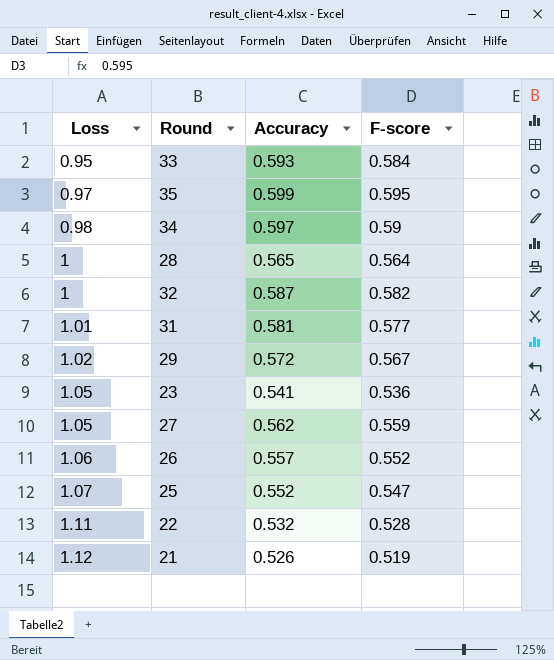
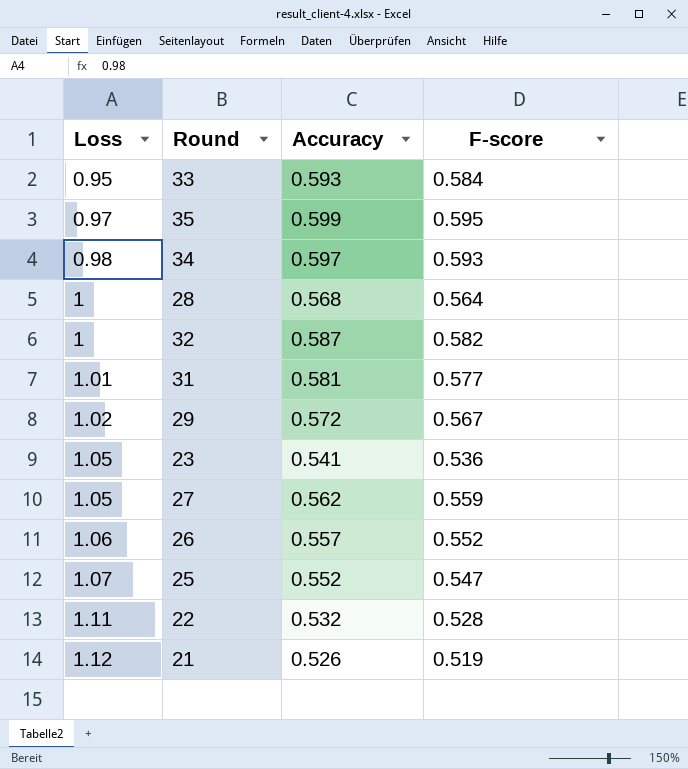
34 | F-score: 0.59 -> 0.593
28 | Accuracy: 0.565 -> 0.568

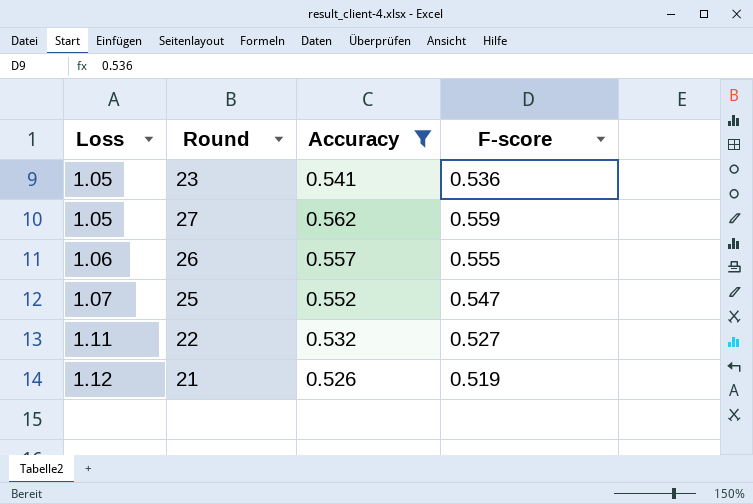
filter: none -> Accuracy <= 0.562
26 | F-score: 0.552 -> 0.555
22 | F-score: 0.528 -> 0.527

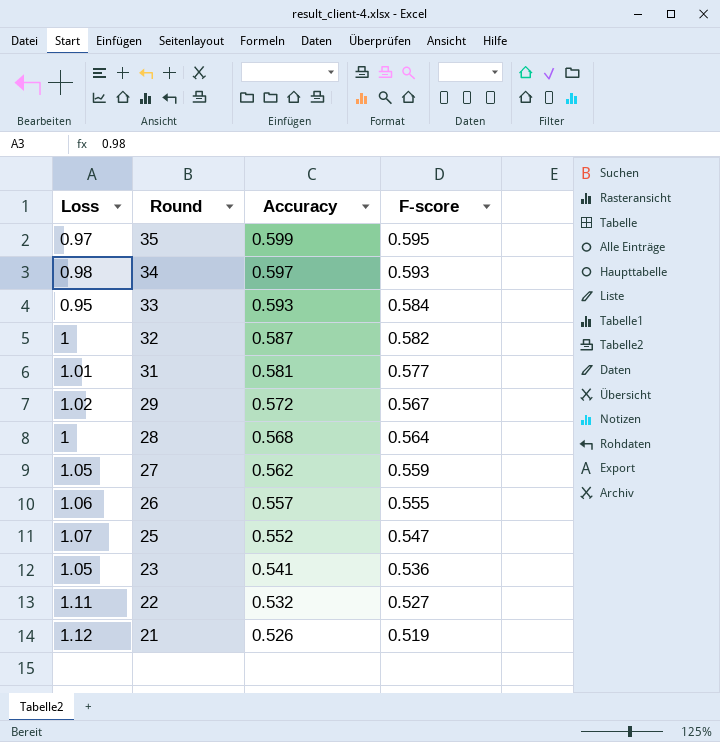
filter: Accuracy <= 0.562 -> none
row order: Loss ascending -> Round descending

